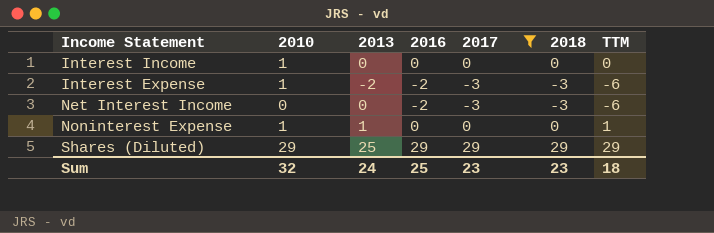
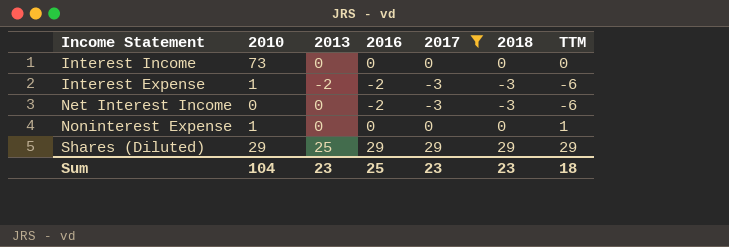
Interest Income | 2010: 1 -> 73
Noninterest Expense | 2013: 1 -> 0
Sum | 2010: 32 -> 104
Sum | 2013: 24 -> 23

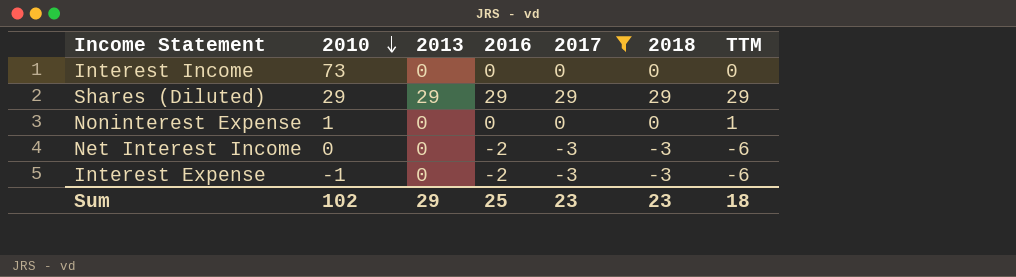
row order: none -> 2010 descending
Shares (Diluted) | 2013: 25 -> 29
Interest Expense | 2010: 1 -> -1
Interest Expense | 2013: -2 -> 0
Sum | 2010: 104 -> 102
Sum | 2013: 23 -> 29

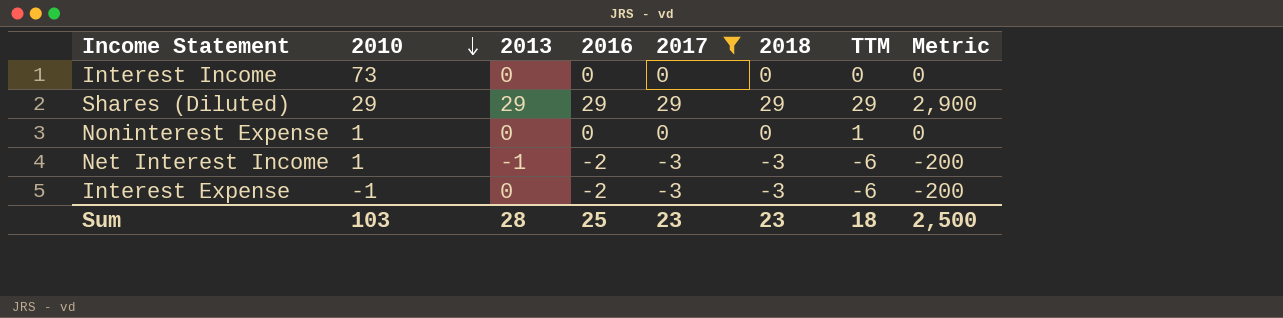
column Metric | formula: none -> [2016] * 100
Net Interest Income | 2010: 0 -> 1
Net Interest Income | 2013: 0 -> -1
Sum | 2010: 102 -> 103
Sum | 2013: 29 -> 28

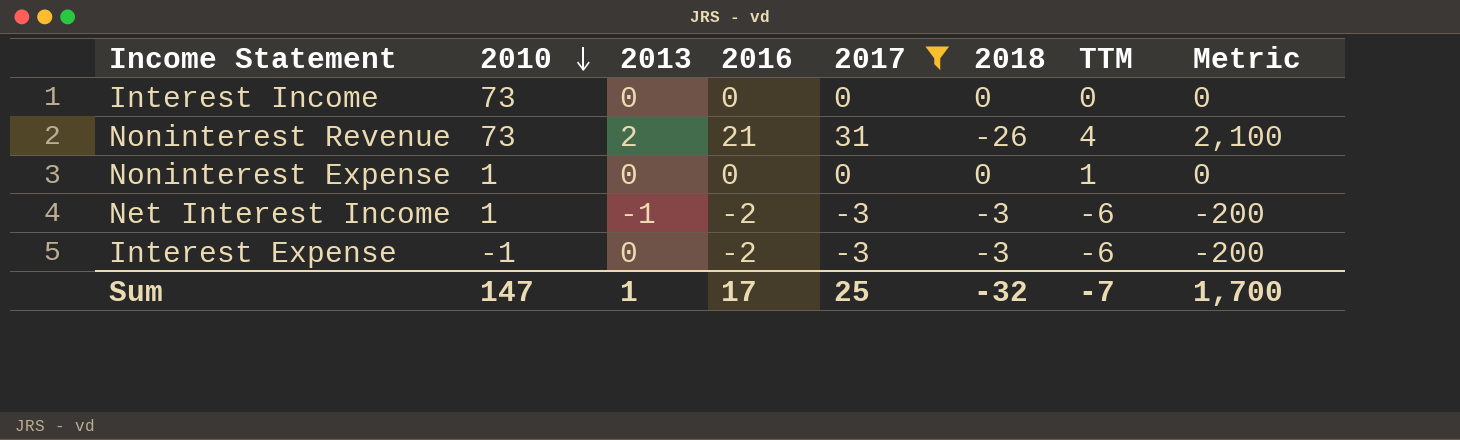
row Shares (Diluted): 29 | 29 | 29 | 29 | 29 | 29 | 2,900 -> none
row Noninterest Revenue: none -> 73 | 2 | 21 | 31 | -26 | 4 | 2,100
Sum | 2010: 103 -> 147
Sum | 2013: 28 -> 1
Sum | 2016: 25 -> 17
Sum | 2017: 23 -> 25
Sum | 2018: 23 -> -32
Sum | TTM: 18 -> -7
Sum | Metric: 2,500 -> 1,700

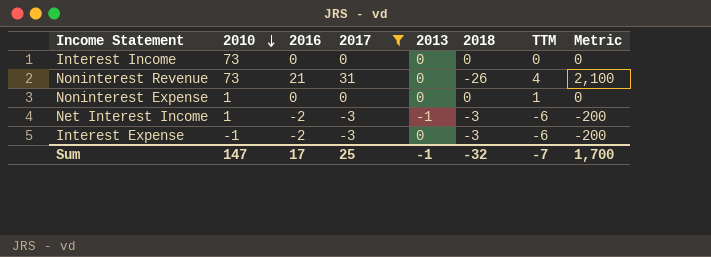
column 2013 | position: 3 -> 5
Noninterest Revenue | 2013: 2 -> 0
Sum | 2013: 1 -> -1

